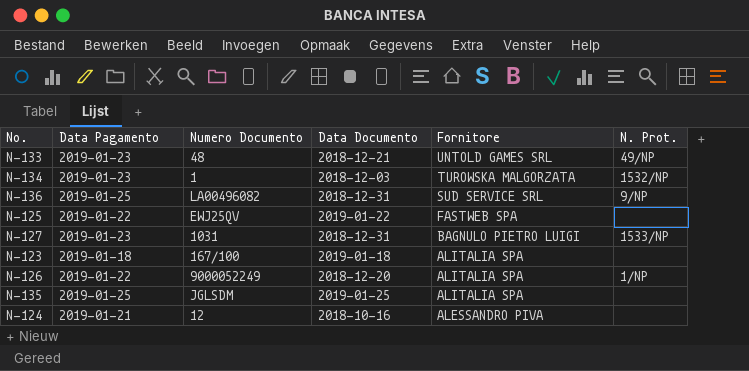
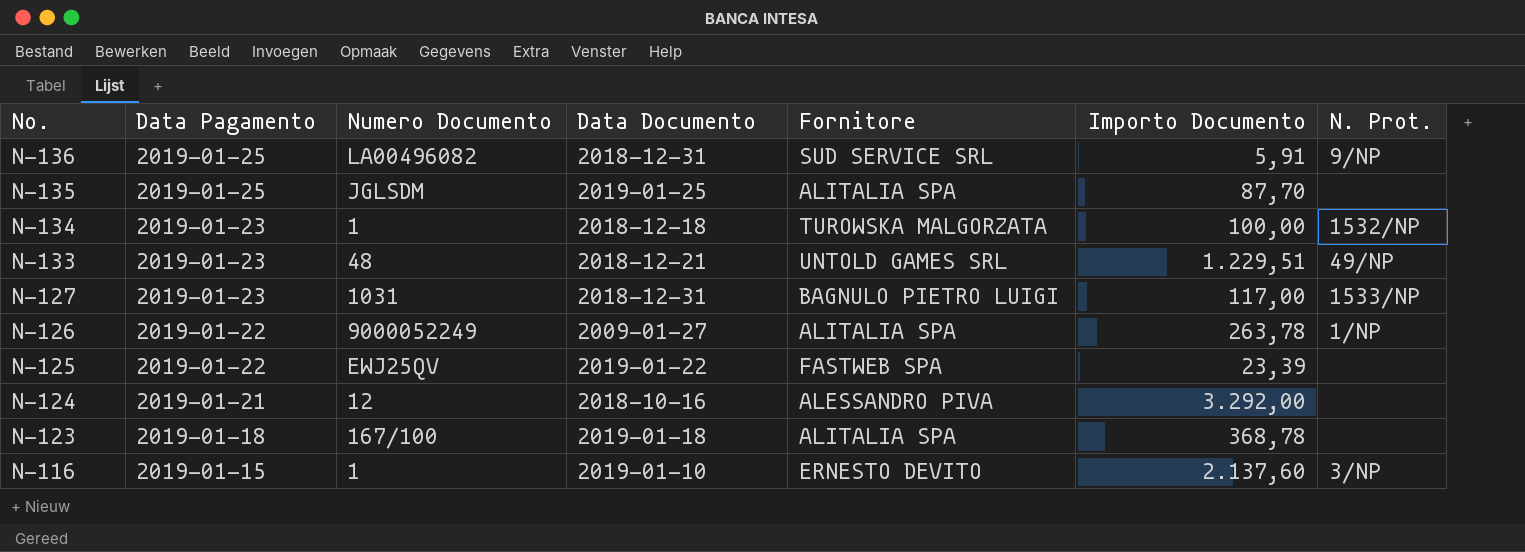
row order: Fornitore descending -> No. descending
column Importo Documento | position: none -> 6
N-134 | Data Documento: 2018-12-03 -> 2018-12-18
N-126 | Data Documento: 2018-12-20 -> 2009-01-27
row N-116: none -> 2019-01-15 | 1 | 2019-01-10 | ERNESTO DEVITO | 2.137,60 | 3/NP

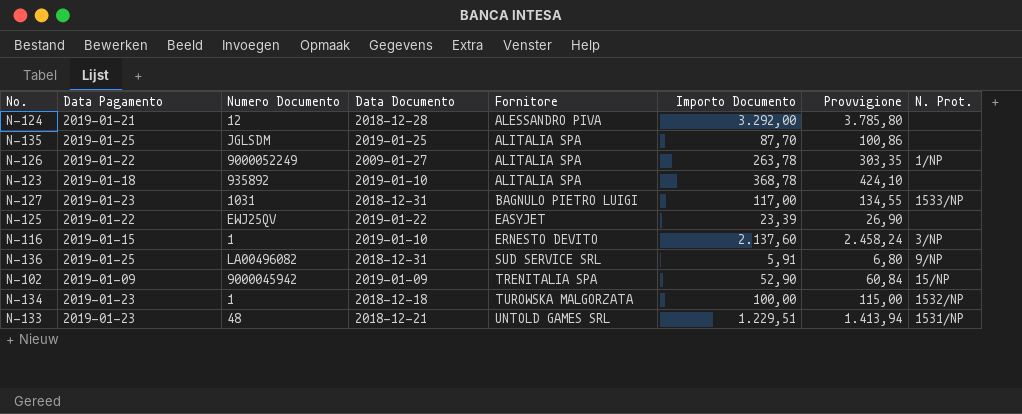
row order: No. descending -> Fornitore ascending
column Provvigione | formula: none -> [Importo Documento] * 1,15
N-124 | Data Documento: 2018-10-16 -> 2018-12-28
N-123 | Numero Documento: 167/100 -> 935892
N-123 | Data Documento: 2019-01-18 -> 2019-01-10
N-125 | Fornitore: FASTWEB SPA -> EASYJET
row N-102: none -> 2019-01-09 | 9000045942 | 2019-01-09 | TRENITALIA SPA | 52,90 | 60,84 | 15/NP
N-133 | N. Prot.: 49/NP -> 1531/NP

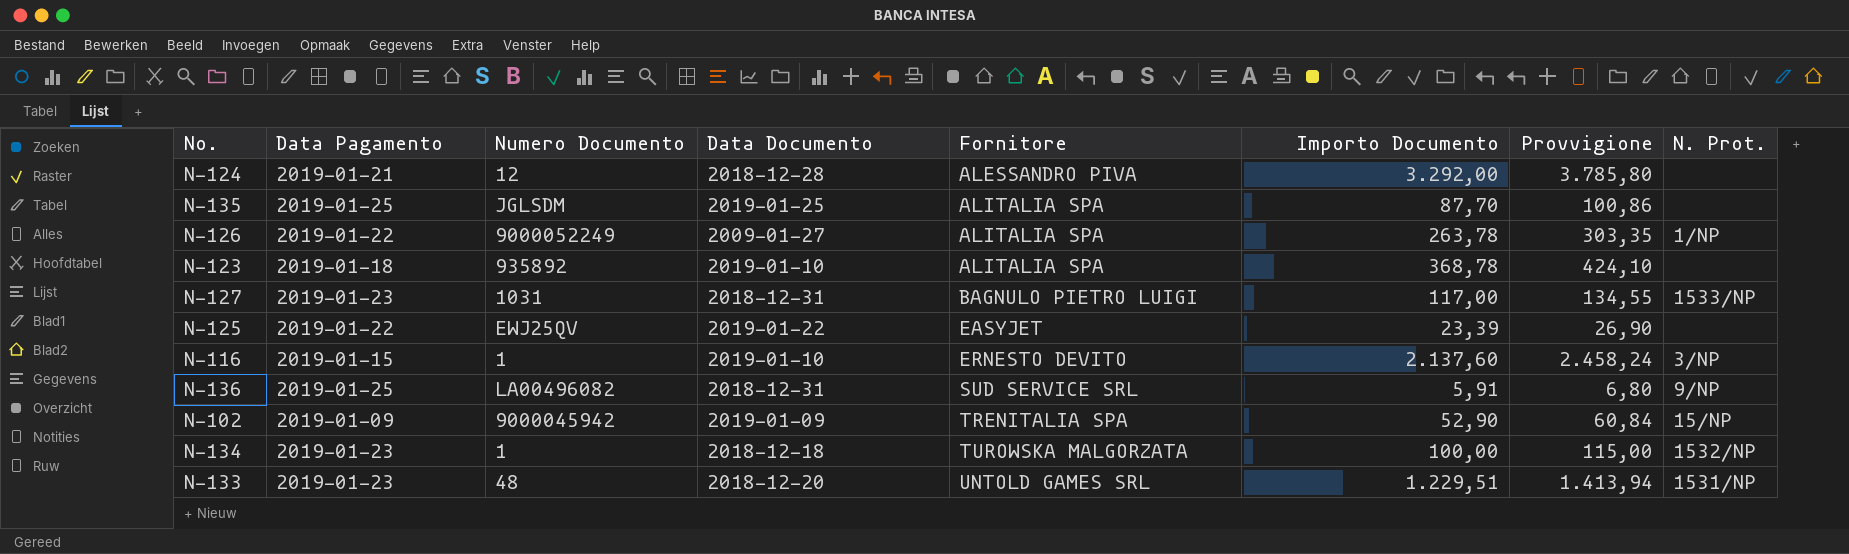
N-133 | Data Documento: 2018-12-21 -> 2018-12-20

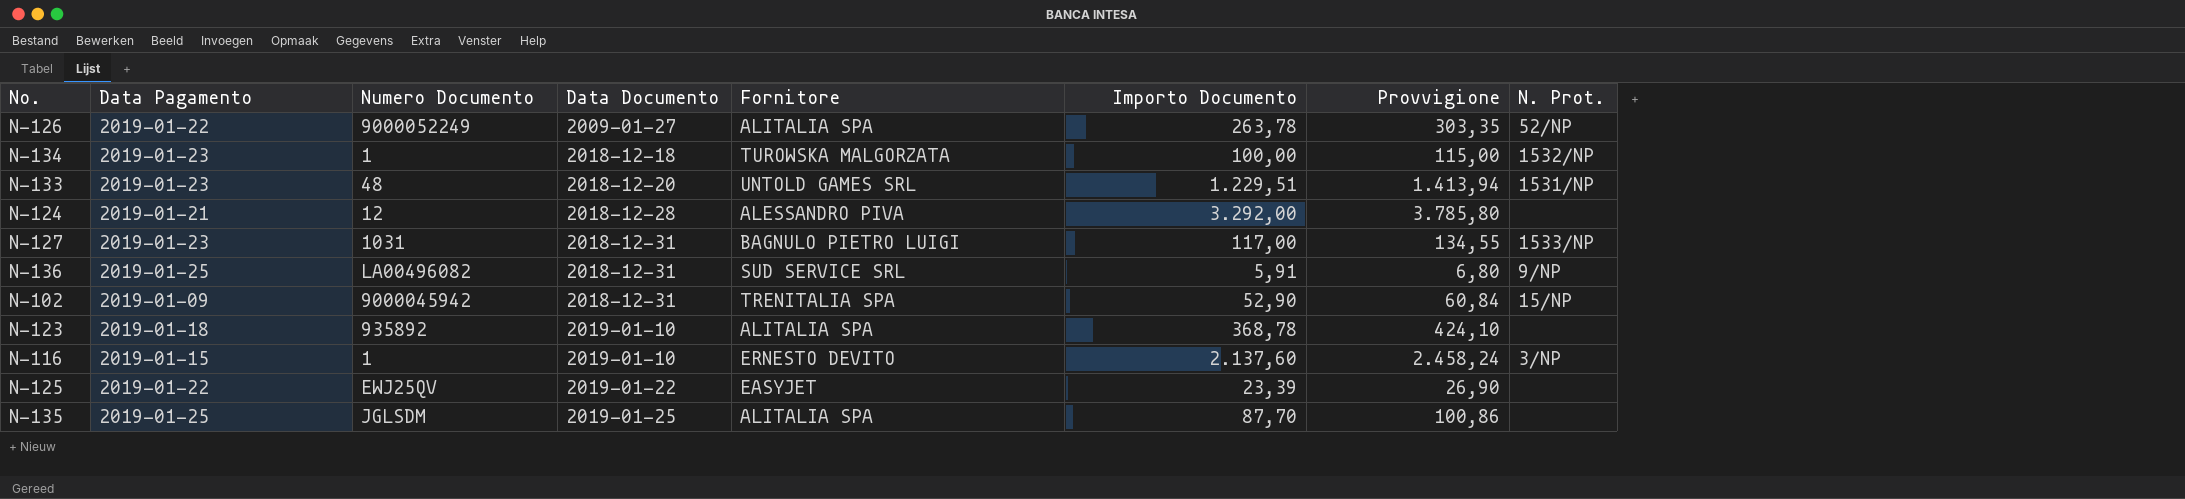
row order: Fornitore ascending -> Data Documento ascending
N-126 | N. Prot.: 1/NP -> 52/NP
N-102 | Data Documento: 2019-01-09 -> 2018-12-31

